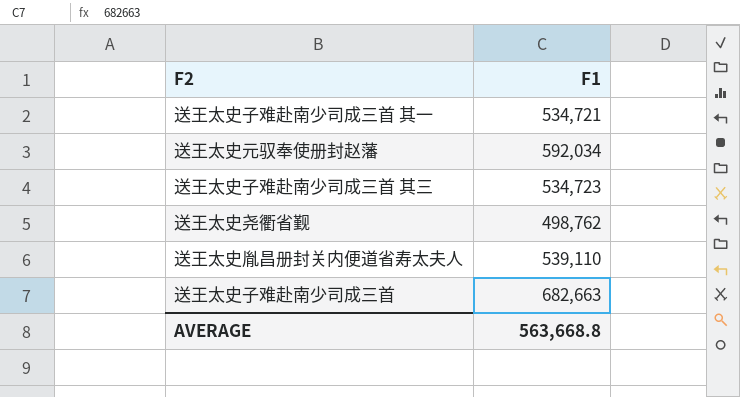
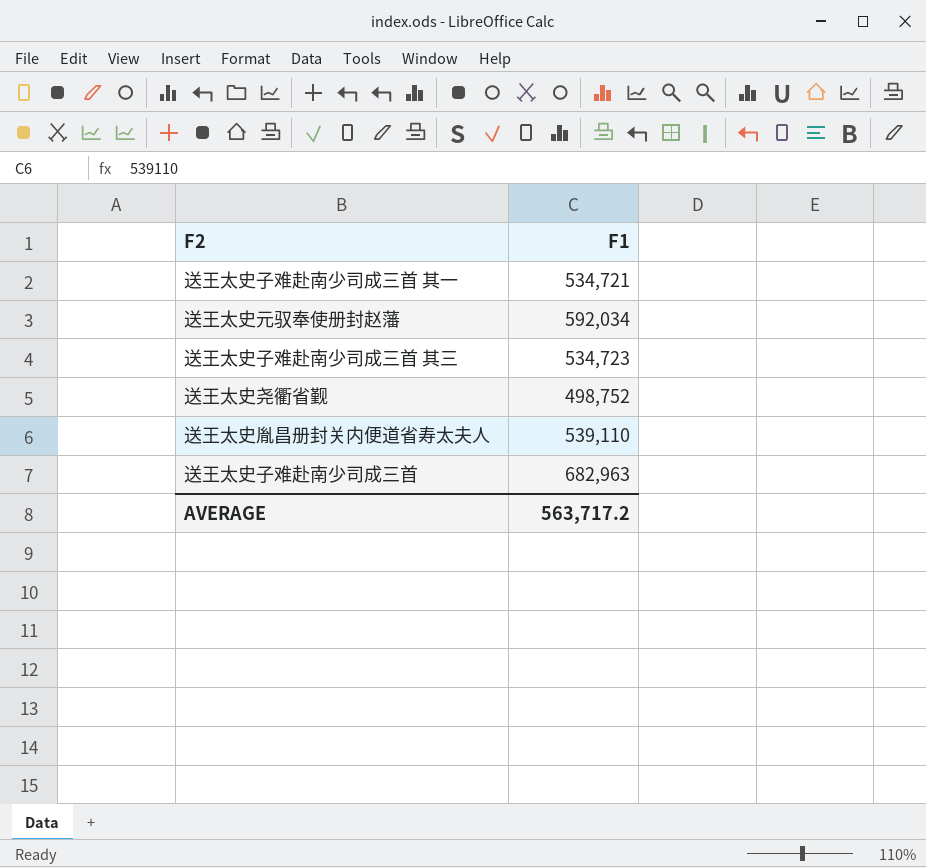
送王太史尧衢省觐 | F1: 498,762 -> 498,752
送王太史子难赴南少司成三首 | F1: 682,663 -> 682,963
AVERAGE | F1: 563,668.8 -> 563,717.2

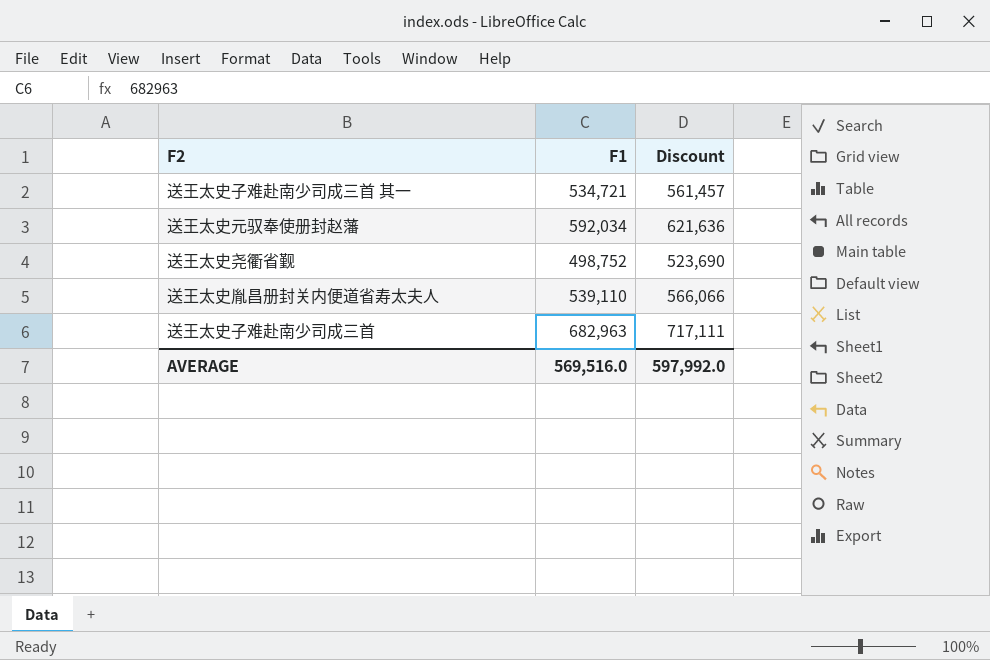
column Discount | formula: none -> [F1] * 1.05
row 送王太史子难赴南少司成三首 其三: 534,723 -> none
AVERAGE | F1: 563,717.2 -> 569,516.0

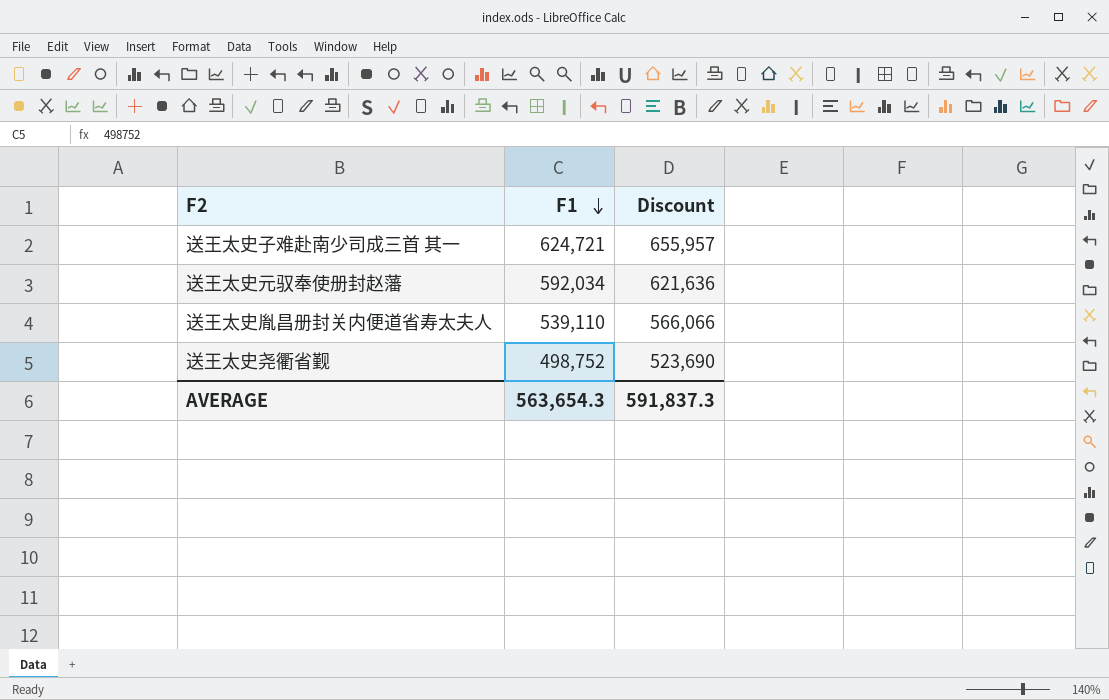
row order: none -> F1 descending
row 送王太史子难赴南少司成三首: 682,963 | 717,111 -> none
送王太史子难赴南少司成三首 其一 | F1: 534,721 -> 624,721
送王太史子难赴南少司成三首 其一 | Discount: 561,457 -> 655,957
AVERAGE | F1: 569,516.0 -> 563,654.3
AVERAGE | Discount: 597,992.0 -> 591,837.3

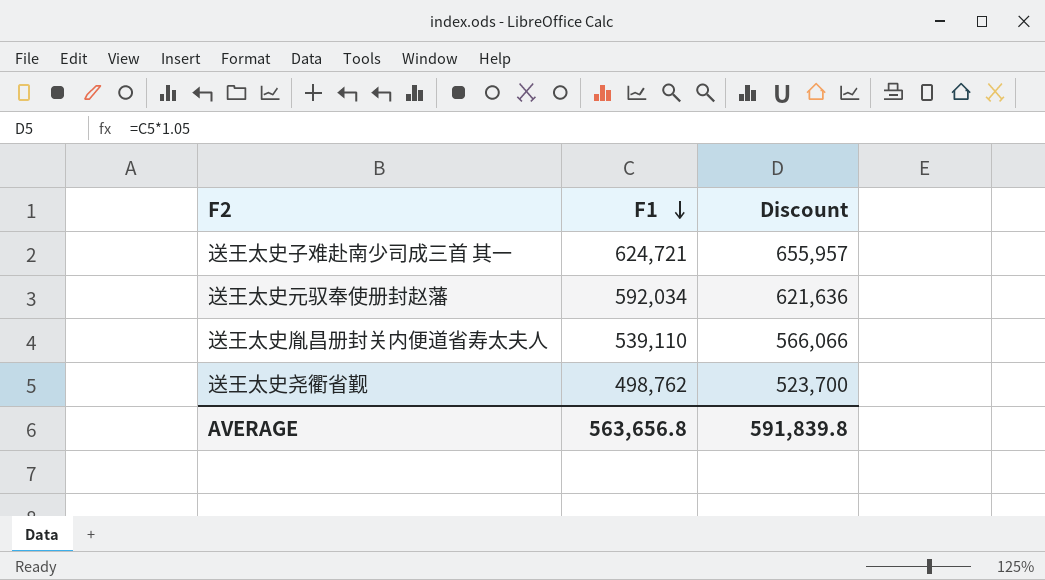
送王太史尧衢省觐 | F1: 498,752 -> 498,762
送王太史尧衢省觐 | Discount: 523,690 -> 523,700
AVERAGE | F1: 563,654.3 -> 563,656.8
AVERAGE | Discount: 591,837.3 -> 591,839.8

